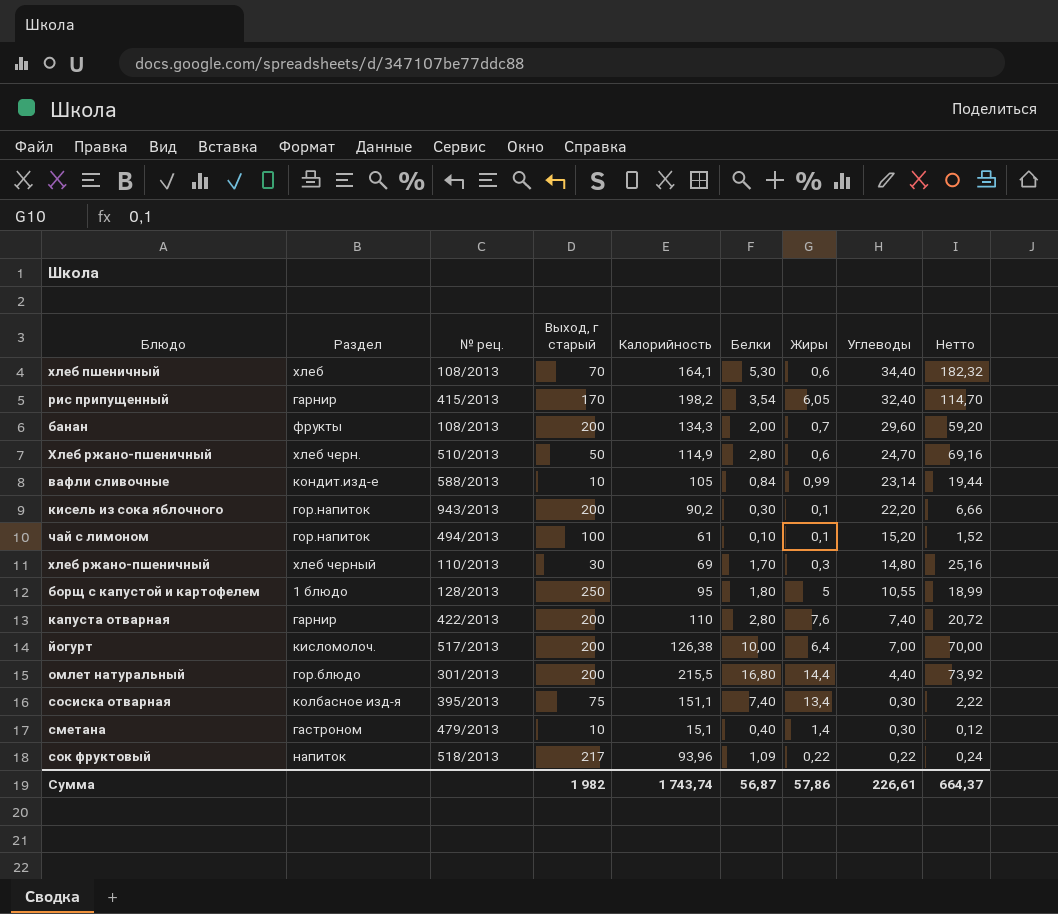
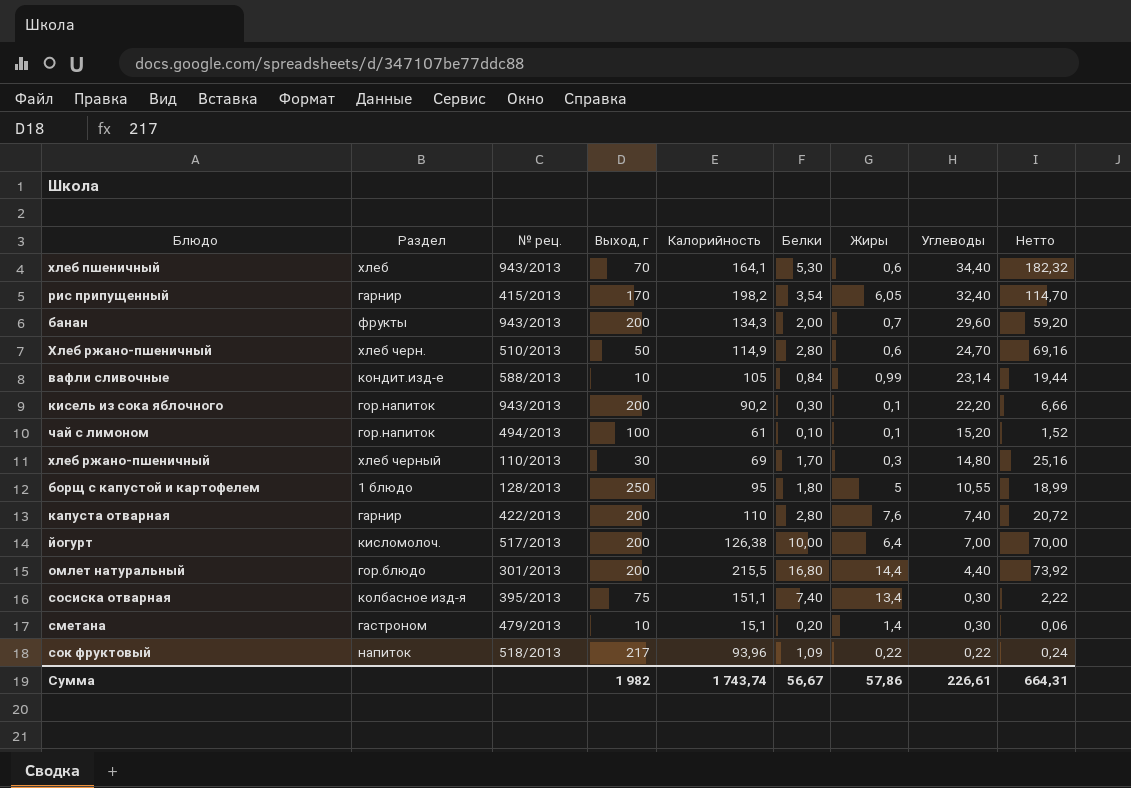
column name: Выход, г старый -> Выход, г
хлеб пшеничный | № рец.: 108/2013 -> 943/2013
банан | № рец.: 108/2013 -> 943/2013
сметана | Белки: 0,40 -> 0,20
сметана | Нетто: 0,12 -> 0,06
Сумма | Белки: 56,87 -> 56,67
Сумма | Нетто: 664,37 -> 664,31

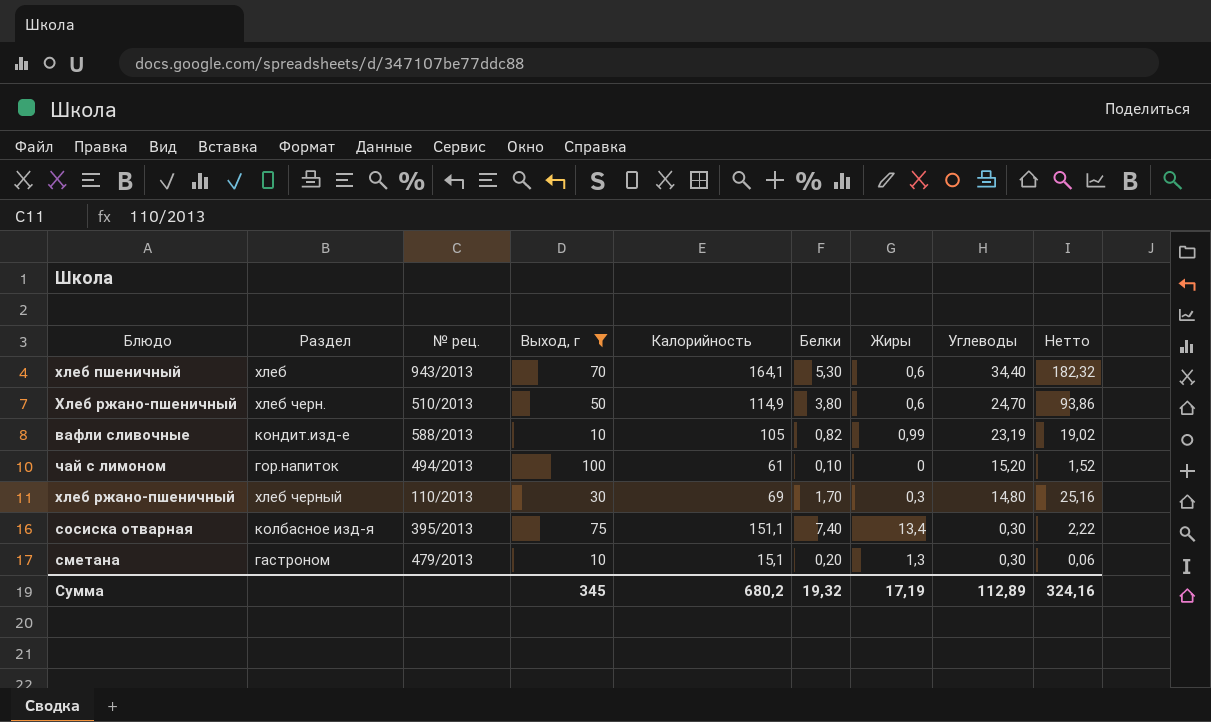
filter: none -> Выход, г <= 100
Хлеб ржано-пшеничный | Белки: 2,80 -> 3,80
Хлеб ржано-пшеничный | Нетто: 69,16 -> 93,86
вафли сливочные | Белки: 0,84 -> 0,82
вафли сливочные | Углеводы: 23,14 -> 23,19
вафли сливочные | Нетто: 19,44 -> 19,02
чай с лимоном | Жиры: 0,1 -> 0
сметана | Жиры: 1,4 -> 1,3
Сумма | Выход, г: 1 982 -> 345
Сумма | Калорийность: 1 743,74 -> 680,2
Сумма | Белки: 56,67 -> 19,32
Сумма | Жиры: 57,86 -> 17,19
Сумма | Углеводы: 226,61 -> 112,89
Сумма | Нетто: 664,31 -> 324,16

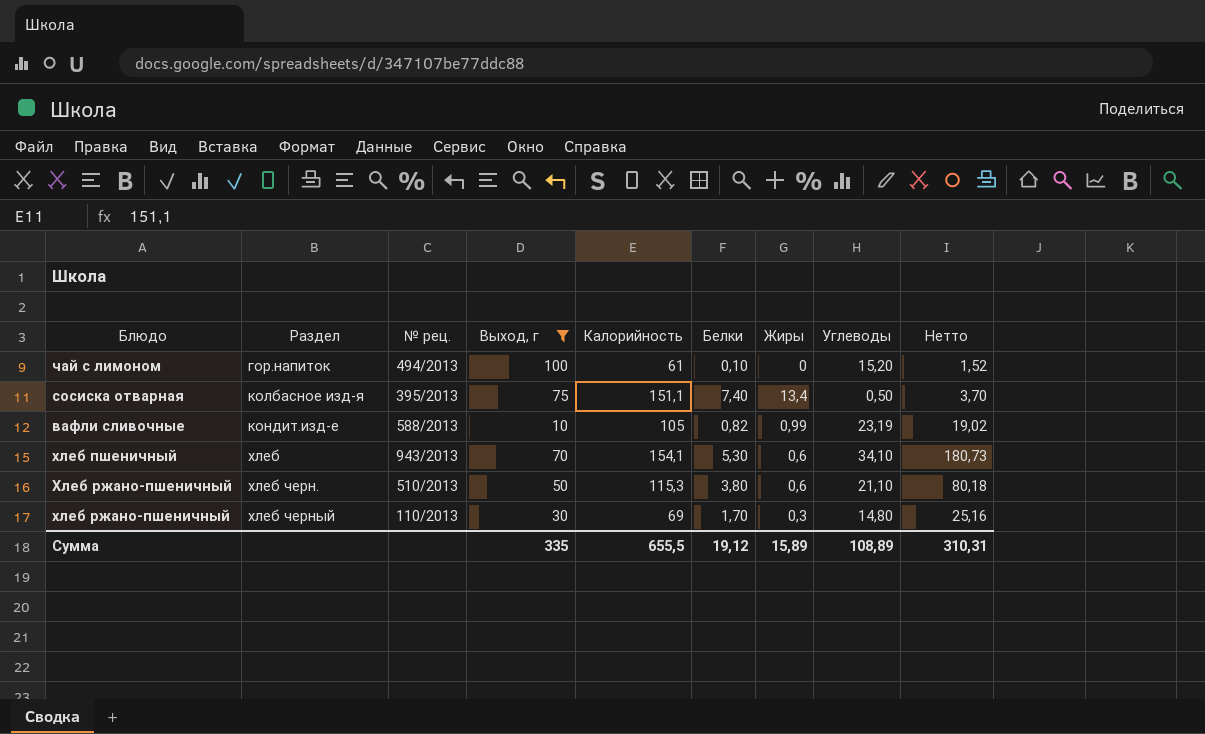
row order: Углеводы descending -> Раздел ascending
row сметана: гастроном | 479/2013 | 10 | 15,1 | 0,20 | 1,3 | 0,30 | 0,06 -> none
сосиска отварная | Углеводы: 0,30 -> 0,50
сосиска отварная | Нетто: 2,22 -> 3,70
хлеб пшеничный | Калорийность: 164,1 -> 154,1
хлеб пшеничный | Углеводы: 34,40 -> 34,10
хлеб пшеничный | Нетто: 182,32 -> 180,73
Хлеб ржано-пшеничный | Калорийность: 114,9 -> 115,3
Хлеб ржано-пшеничный | Углеводы: 24,70 -> 21,10
Хлеб ржано-пшеничный | Нетто: 93,86 -> 80,18
Сумма | Выход, г: 345 -> 335
Сумма | Калорийность: 680,2 -> 655,5
Сумма | Белки: 19,32 -> 19,12
Сумма | Жиры: 17,19 -> 15,89
Сумма | Углеводы: 112,89 -> 108,89
Сумма | Нетто: 324,16 -> 310,31

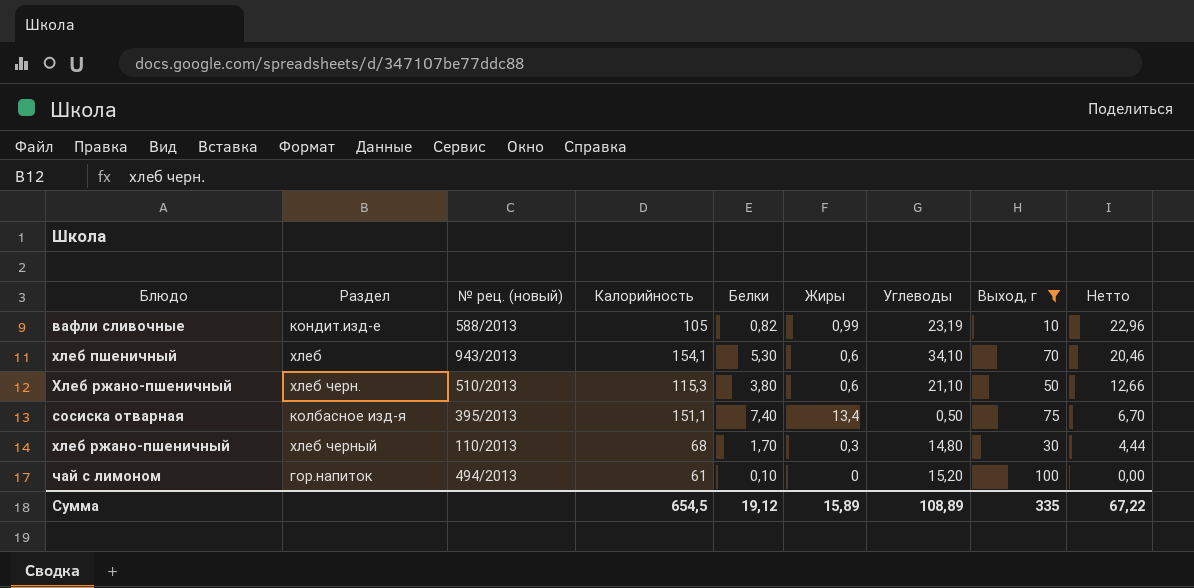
row order: Раздел ascending -> Нетто descending
column name: № рец. -> № рец. (новый)
column Выход, г | position: 4 -> 8
column Нетто | formula: [Белки] * [Углеводы] -> [Жиры] * [Углеводы]
хлеб ржано-пшеничный | Калорийность: 69 -> 68
Сумма | Калорийность: 655,5 -> 654,5
Сумма | Нетто: 310,31 -> 67,22

